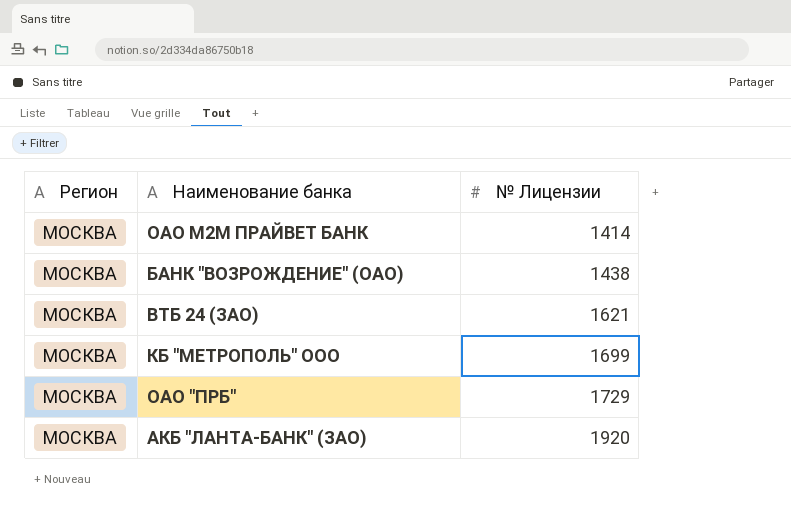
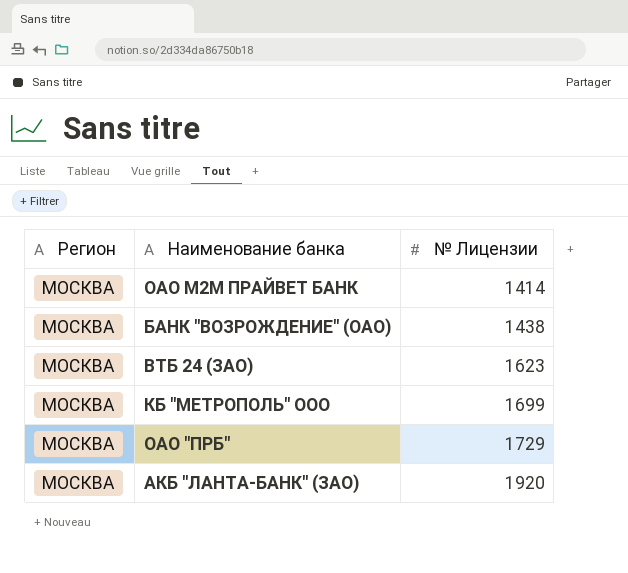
ВТБ 24 (ЗАО) | № Лицензии: 1621 -> 1623

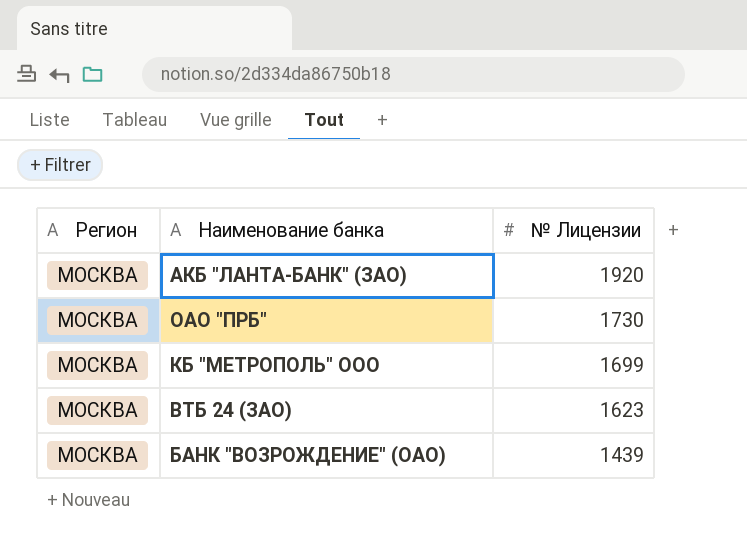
row order: № Лицензии ascending -> № Лицензии descending
row ОАО М2М ПРАЙВЕТ БАНК: МОСКВА | 1414 -> none
ОАО "ПРБ" | № Лицензии: 1729 -> 1730
БАНК "ВОЗРОЖДЕНИЕ" (ОАО) | № Лицензии: 1438 -> 1439

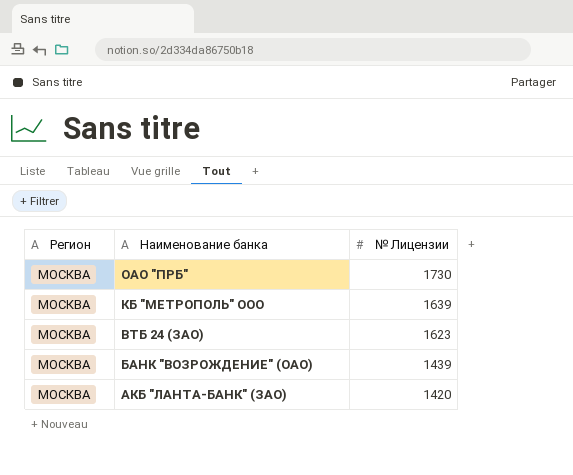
row order: № Лицензии descending -> Наименование банка descending
КБ "МЕТРОПОЛЬ" ООО | № Лицензии: 1699 -> 1639
АКБ "ЛАНТА-БАНК" (ЗАО) | № Лицензии: 1920 -> 1420

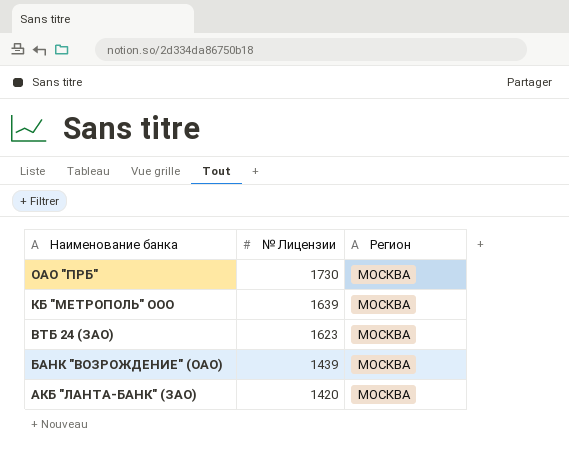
column Регион | position: 1 -> 3

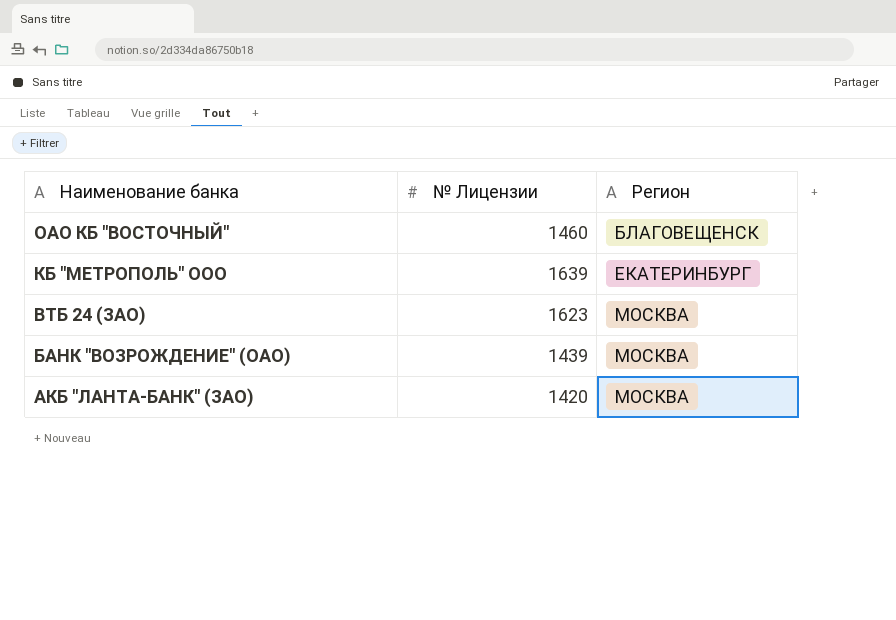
row ОАО "ПРБ": 1730 | МОСКВА -> none
row ОАО КБ "ВОСТОЧНЫЙ": none -> 1460 | БЛАГОВЕЩЕНСК
КБ "МЕТРОПОЛЬ" ООО | Регион: МОСКВА -> ЕКАТЕРИНБУРГ

